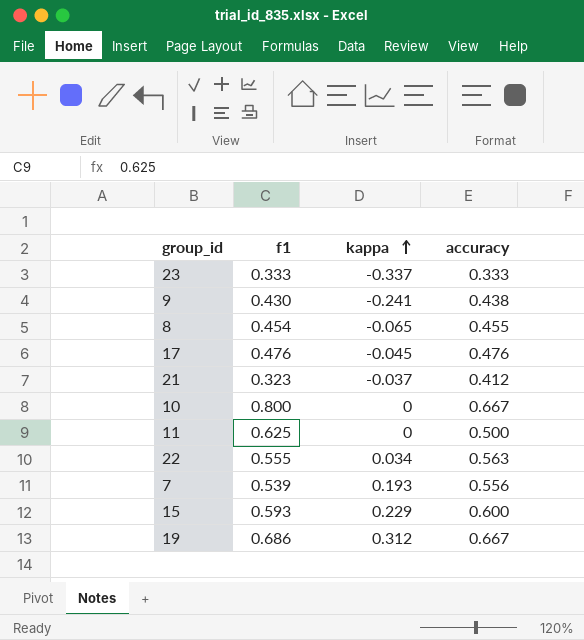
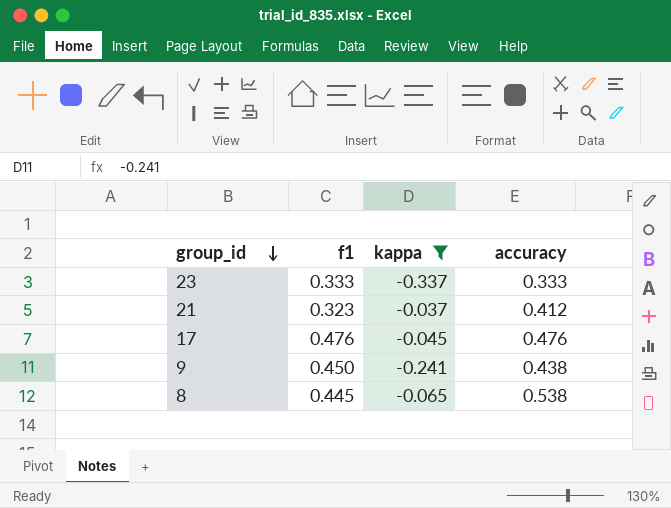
filter: none -> kappa <= -0.037
row order: kappa ascending -> group_id descending
9 | f1: 0.430 -> 0.450
8 | f1: 0.454 -> 0.445
8 | accuracy: 0.455 -> 0.538

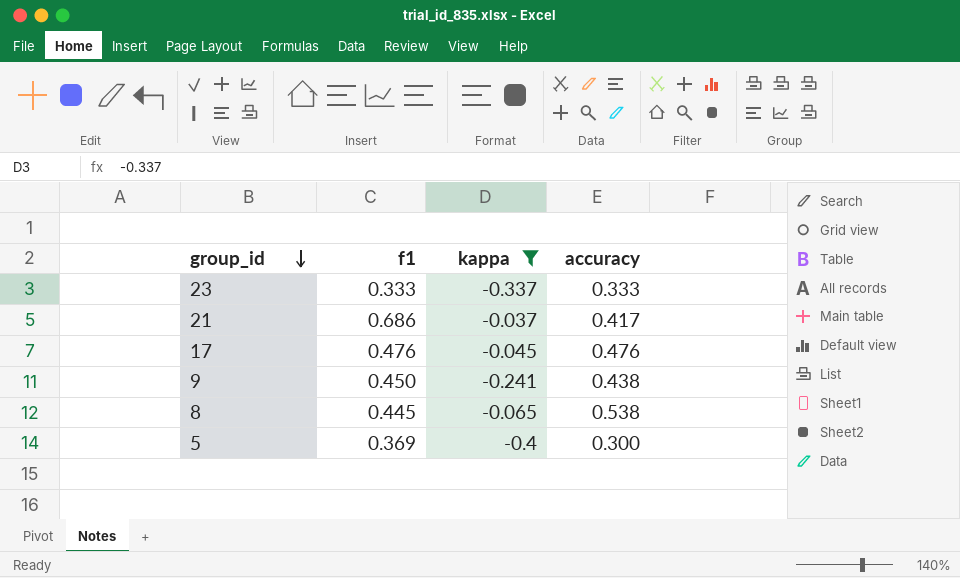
21 | f1: 0.323 -> 0.686
21 | accuracy: 0.412 -> 0.417
row 5: none -> 0.369 | -0.4 | 0.300

